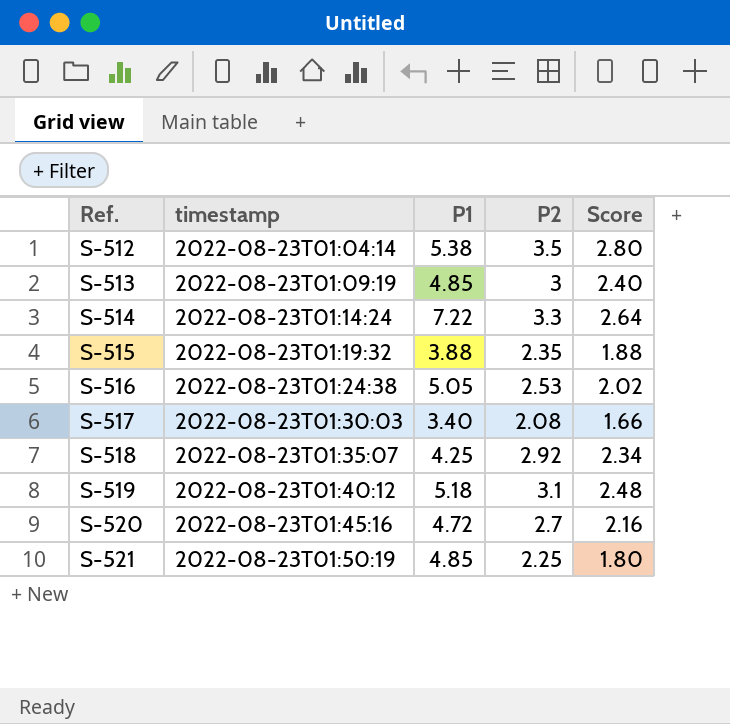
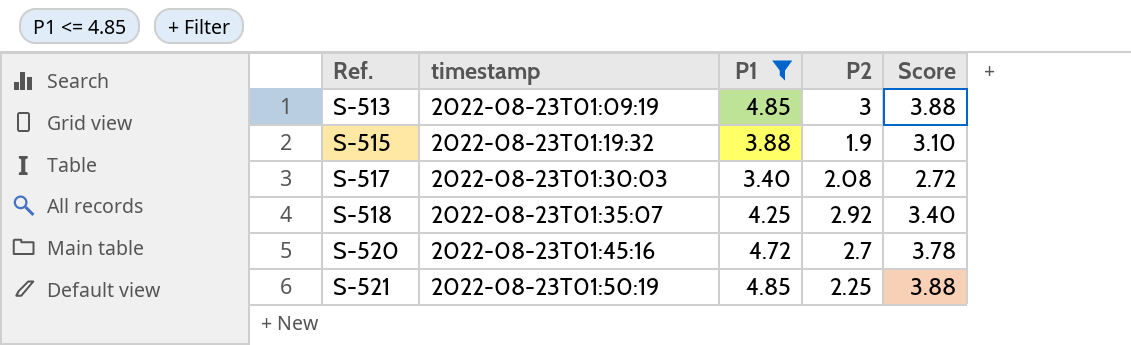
filter: none -> P1 <= 4.85
column Score | formula: [P2] * 0.8 -> [P1] * 0.8
S-515 | P2: 2.35 -> 1.9

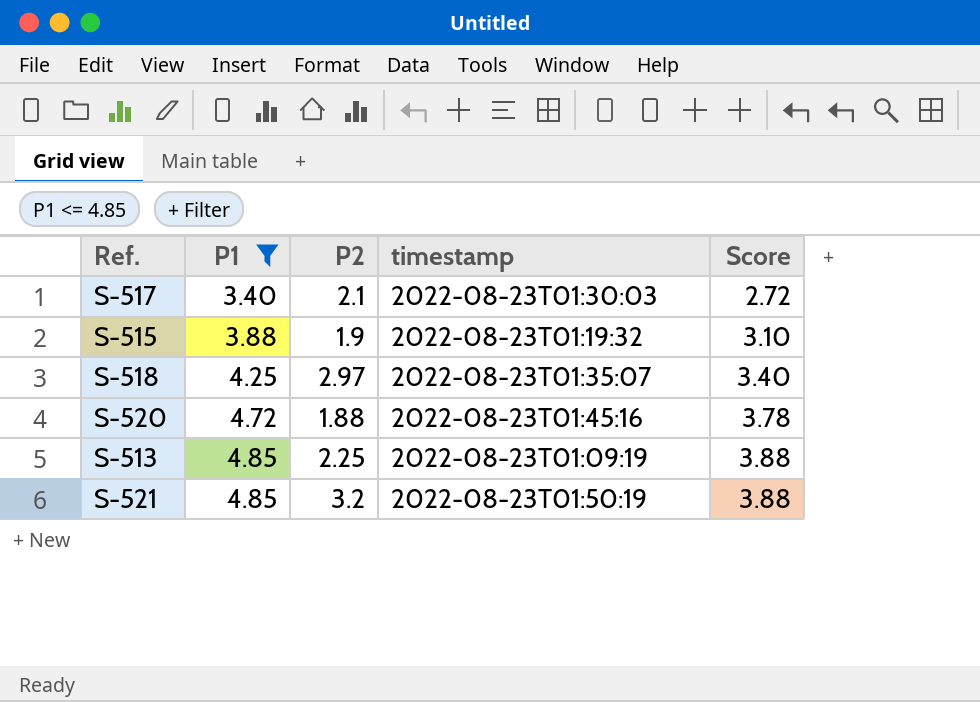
row order: Ref. ascending -> P1 ascending
column timestamp | position: 2 -> 4
S-517 | P2: 2.08 -> 2.1
S-518 | P2: 2.92 -> 2.97
S-520 | P2: 2.7 -> 1.88
S-513 | P2: 3 -> 2.25
S-521 | P2: 2.25 -> 3.2

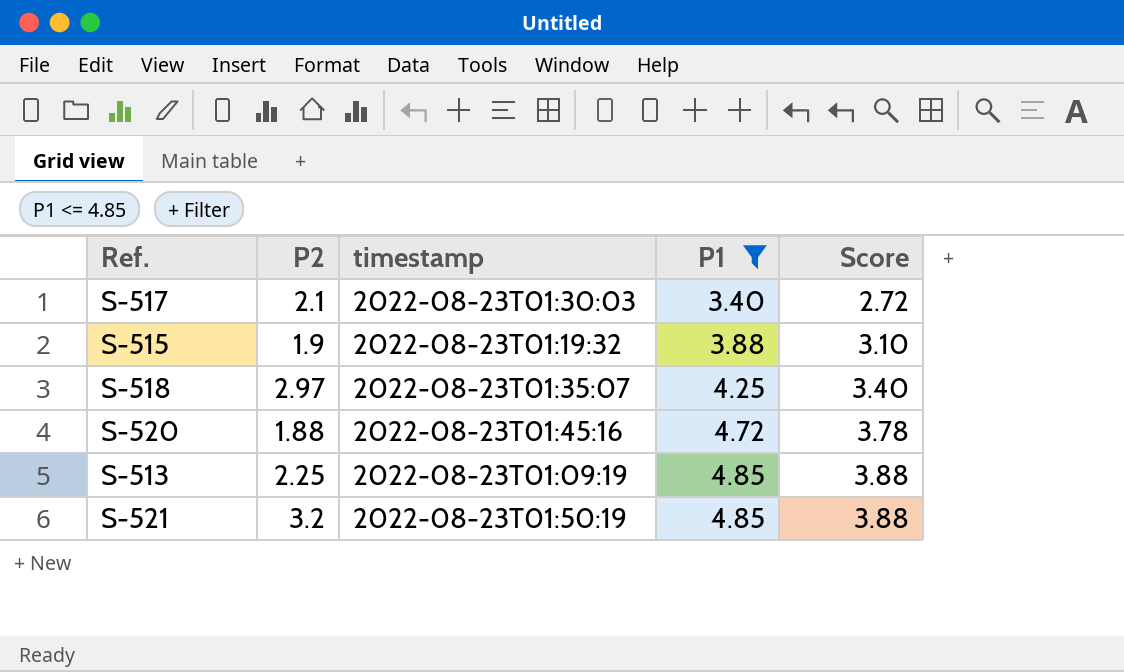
column P1 | position: 2 -> 4

